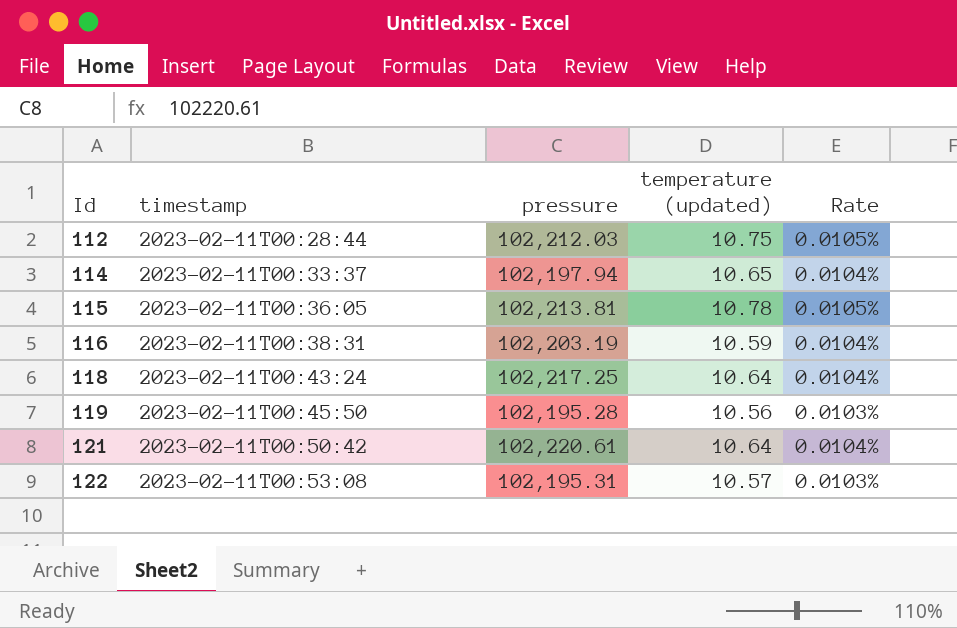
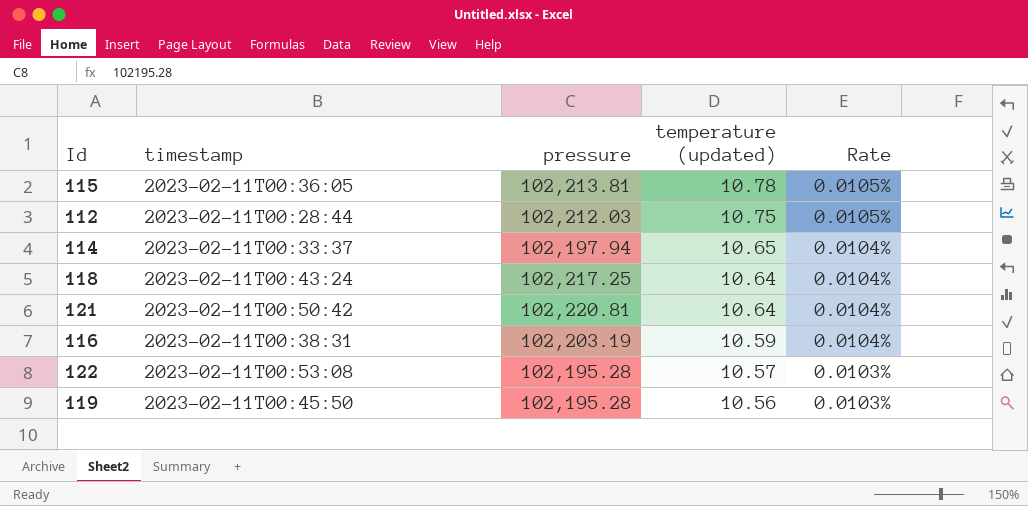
row order: Id ascending -> temperature (updated) descending
121 | pressure: 102,220.61 -> 102,220.81
122 | pressure: 102,195.31 -> 102,195.28

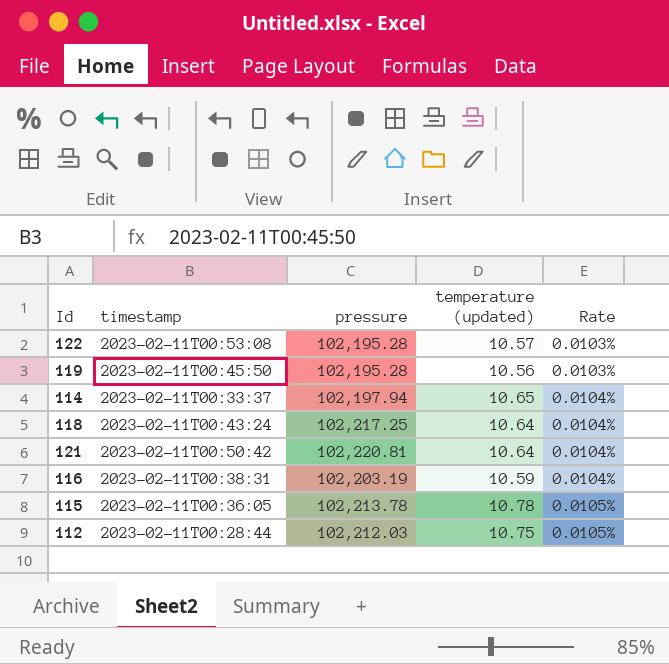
row order: temperature (updated) descending -> Rate ascending
115 | pressure: 102,213.81 -> 102,213.78

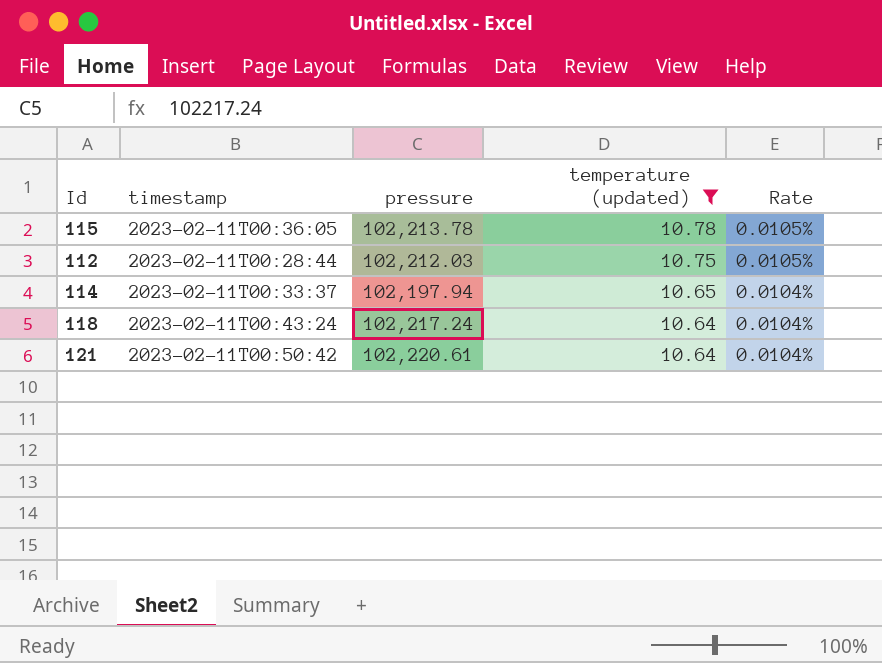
filter: none -> temperature (updated) >= 10.64
row order: Rate ascending -> temperature (updated) descending
118 | pressure: 102,217.25 -> 102,217.24
121 | pressure: 102,220.81 -> 102,220.61

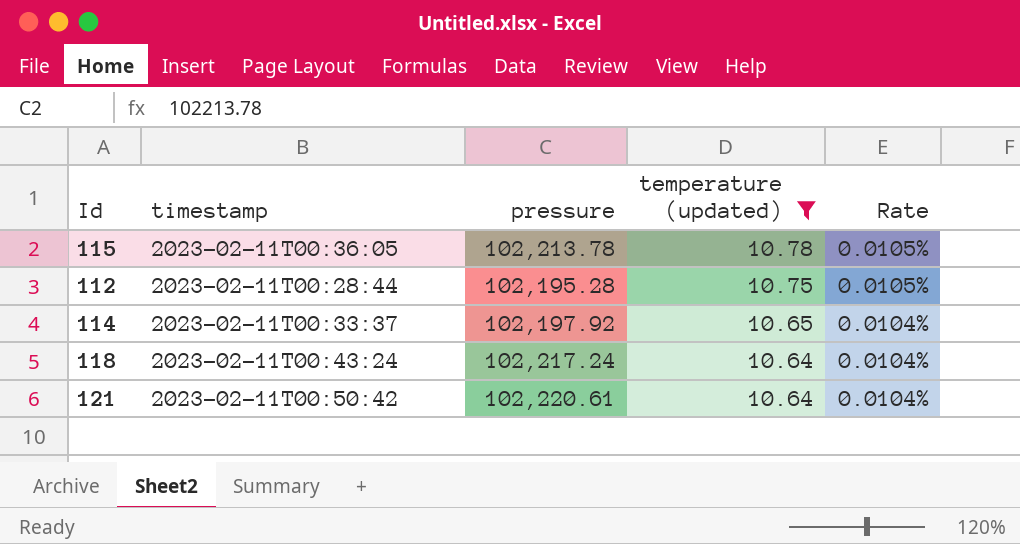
112 | pressure: 102,212.03 -> 102,195.28
114 | pressure: 102,197.94 -> 102,197.92

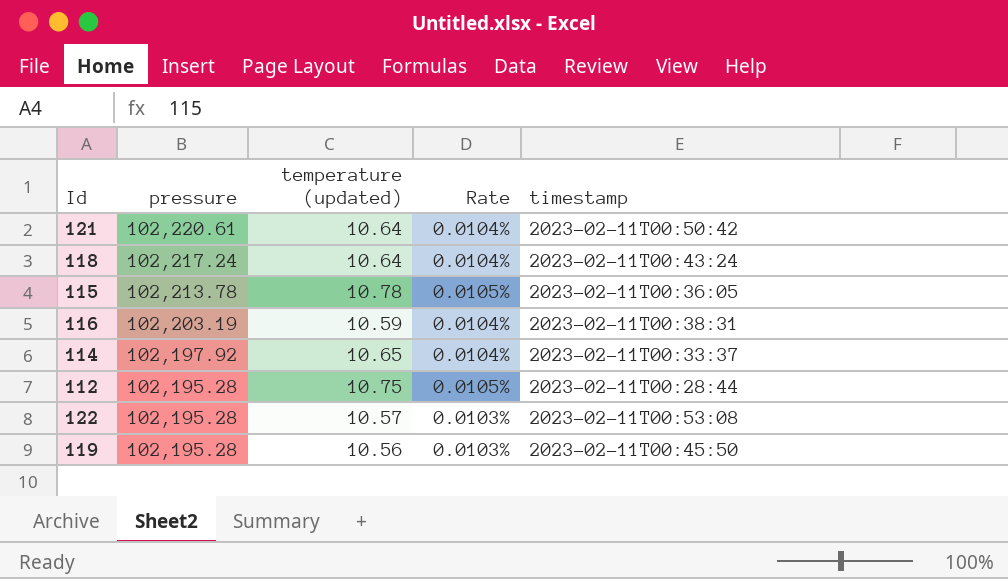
filter: temperature (updated) >= 10.64 -> none
row order: temperature (updated) descending -> pressure descending
column timestamp | position: 2 -> 5

